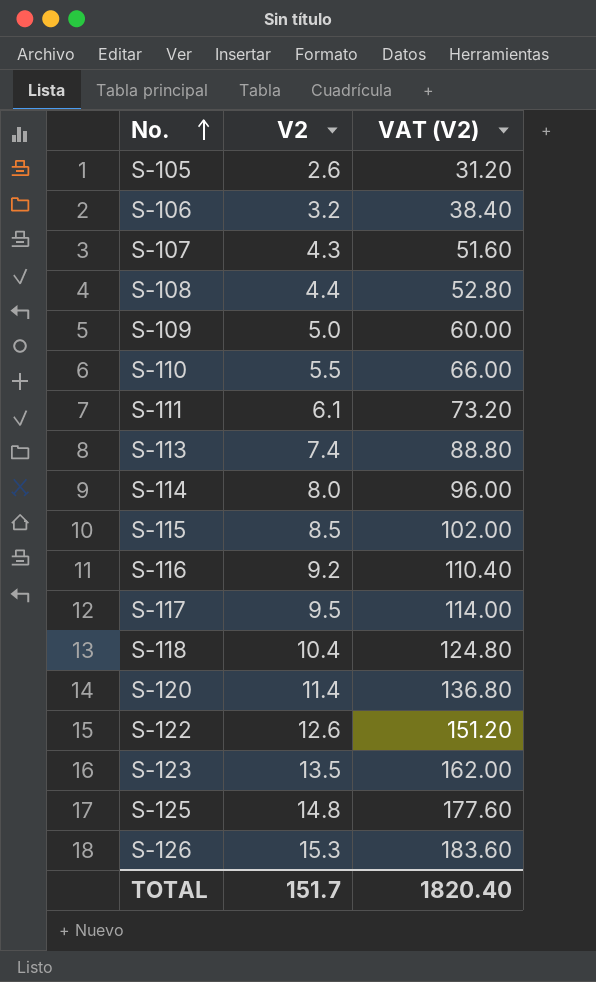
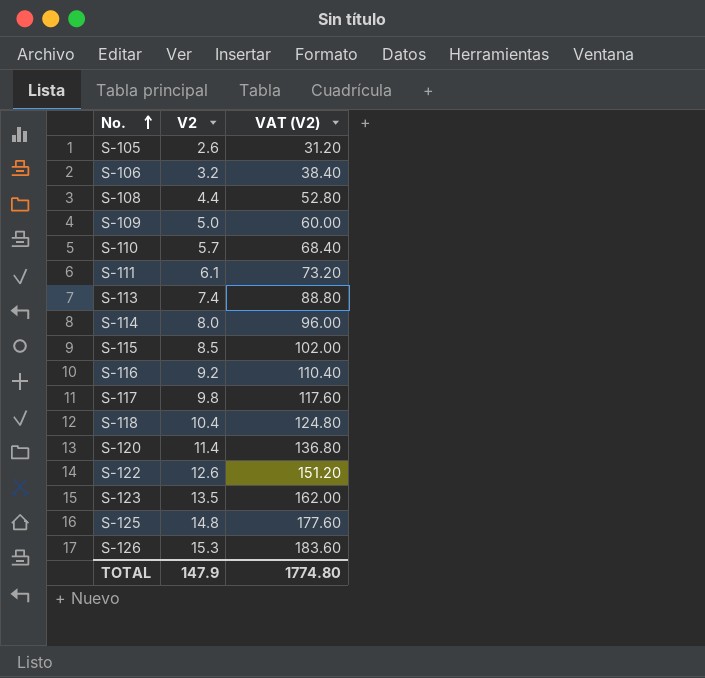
row S-107: 4.3 | 51.60 -> none
S-110 | V2: 5.5 -> 5.7
S-110 | VAT (V2): 66.00 -> 68.40
S-117 | V2: 9.5 -> 9.8
S-117 | VAT (V2): 114.00 -> 117.60
TOTAL | V2: 151.7 -> 147.9
TOTAL | VAT (V2): 1820.40 -> 1774.80

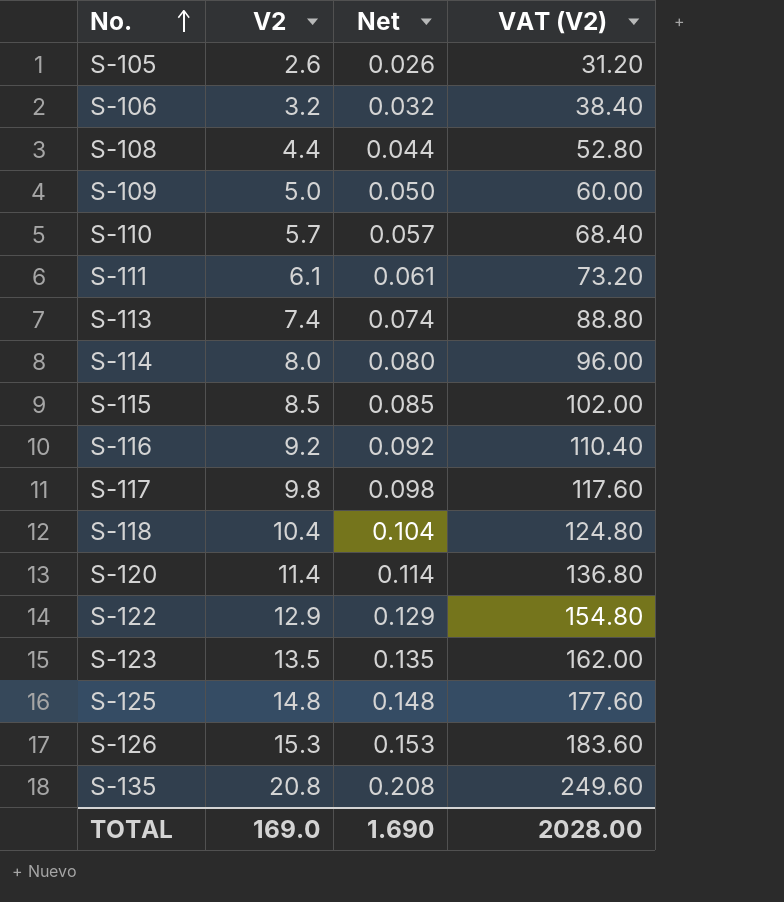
column Net | formula: none -> [V2] * 0.01
S-122 | V2: 12.6 -> 12.9
S-122 | VAT (V2): 151.20 -> 154.80
row S-135: none -> 20.8 | 0.208 | 249.60
TOTAL | V2: 147.9 -> 169.0
TOTAL | VAT (V2): 1774.80 -> 2028.00

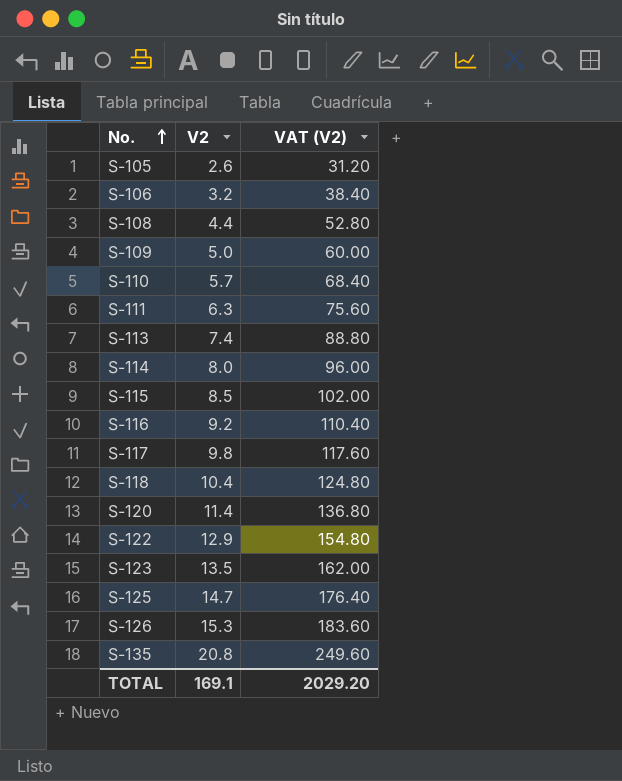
column Net | formula: [V2] * 0.01 -> none
S-111 | V2: 6.1 -> 6.3
S-111 | VAT (V2): 73.20 -> 75.60
S-125 | V2: 14.8 -> 14.7
S-125 | VAT (V2): 177.60 -> 176.40
TOTAL | V2: 169.0 -> 169.1
TOTAL | VAT (V2): 2028.00 -> 2029.20

